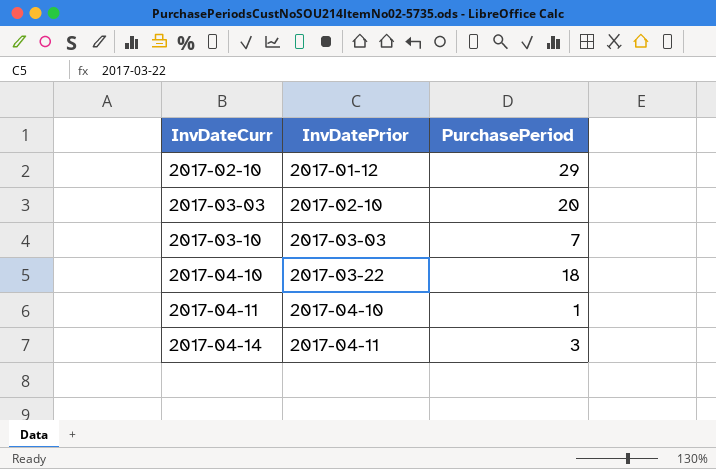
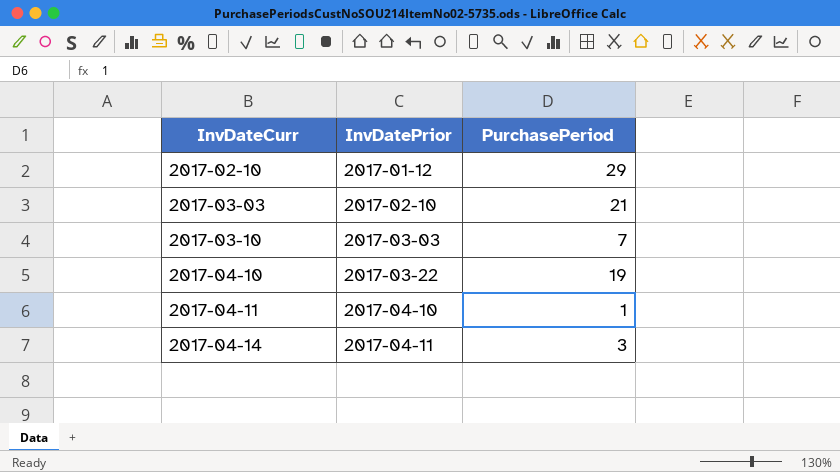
2017-03-03 | PurchasePeriod: 20 -> 21
2017-04-10 | PurchasePeriod: 18 -> 19

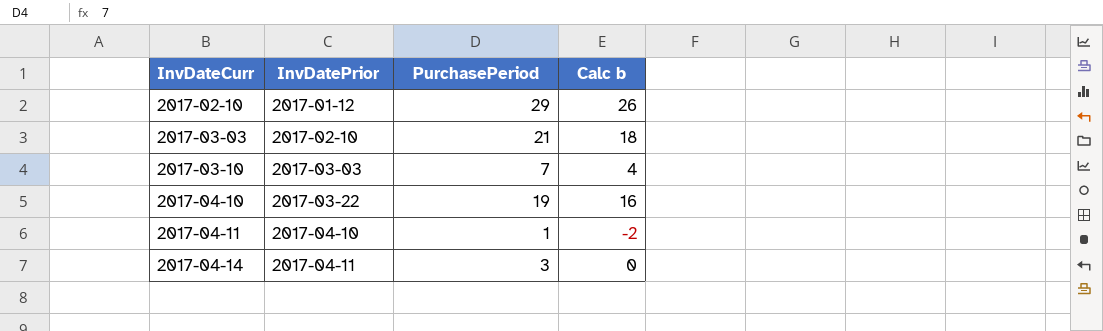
column Calc b | formula: none -> [PurchasePeriod] - 3

